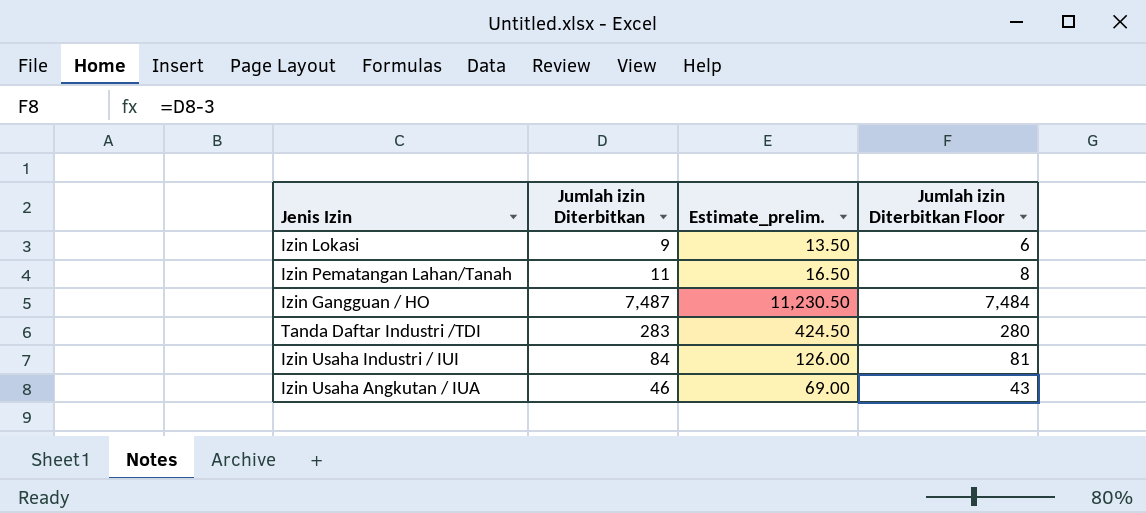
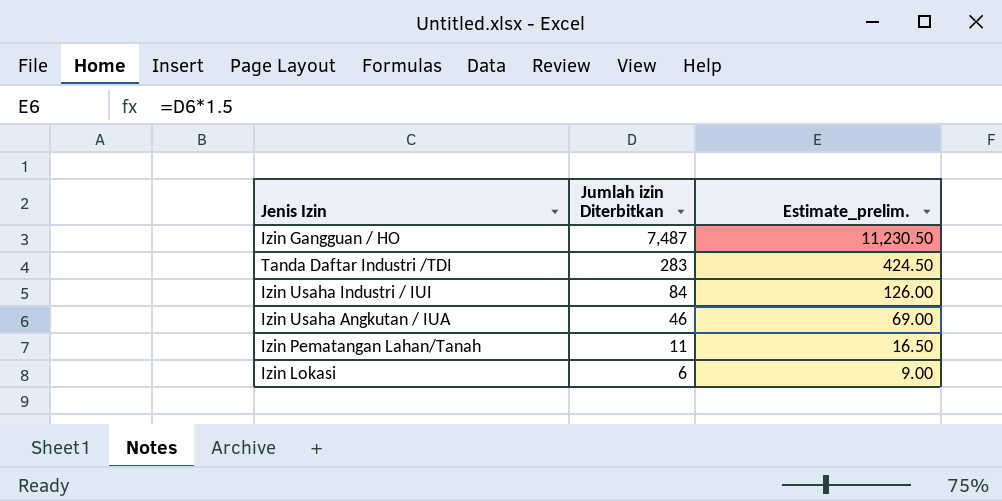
row order: none -> Jumlah izin Diterbitkan descending
column Jumlah izin Diterbitkan Floor | formula: [Jumlah izin Diterbitkan] - 3 -> none
Izin Lokasi | Jumlah izin Diterbitkan: 9 -> 6
Izin Lokasi | Estimate_prelim.: 13.50 -> 9.00

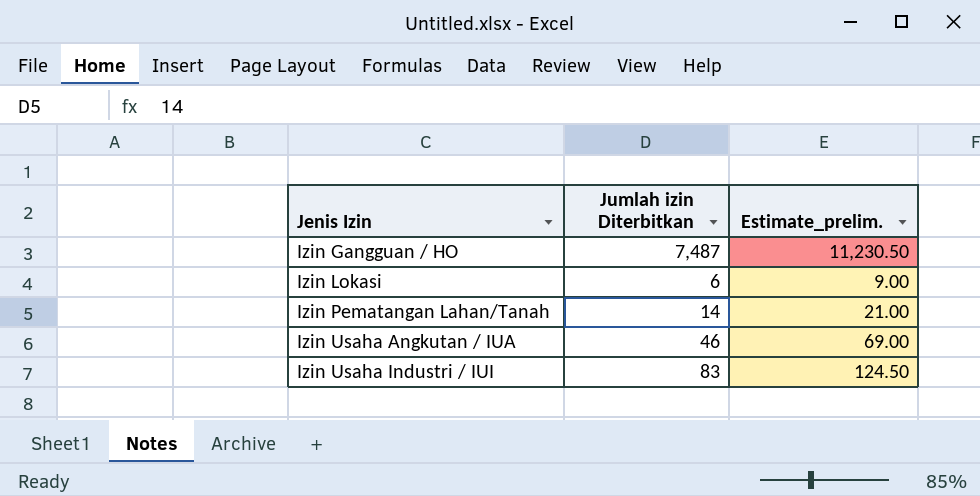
row order: Jumlah izin Diterbitkan descending -> Jenis Izin ascending
row Tanda Daftar Industri /TDI: 283 | 424.50 -> none
Izin Pematangan Lahan/Tanah | Jumlah izin Diterbitkan: 11 -> 14
Izin Pematangan Lahan/Tanah | Estimate_prelim.: 16.50 -> 21.00
Izin Usaha Industri / IUI | Jumlah izin Diterbitkan: 84 -> 83
Izin Usaha Industri / IUI | Estimate_prelim.: 126.00 -> 124.50

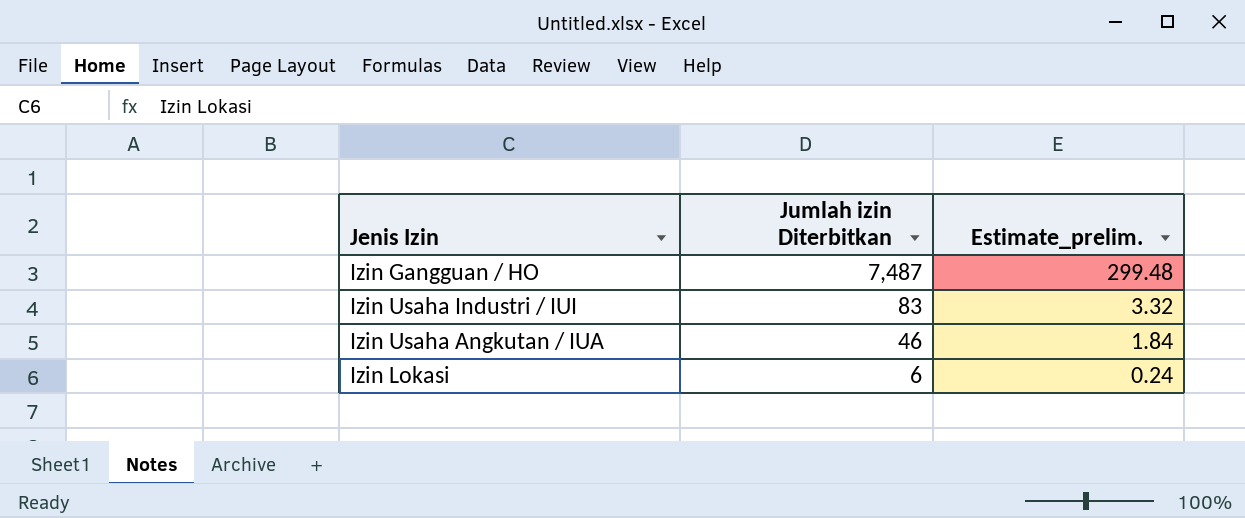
row order: Jenis Izin ascending -> Jumlah izin Diterbitkan descending
column Estimate_prelim. | formula: [Jumlah izin Diterbitkan] * 1.5 -> [Jumlah izin Diterbitkan] * 0.04
row Izin Pematangan Lahan/Tanah: 14 | 21.00 -> none

